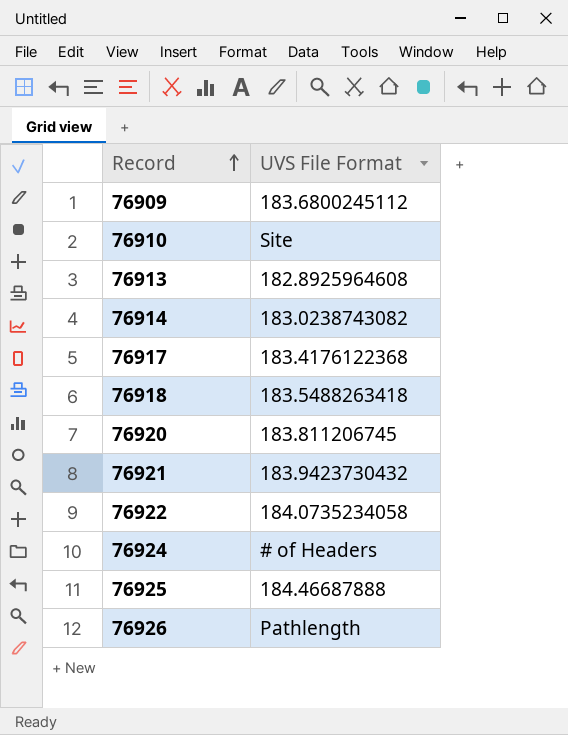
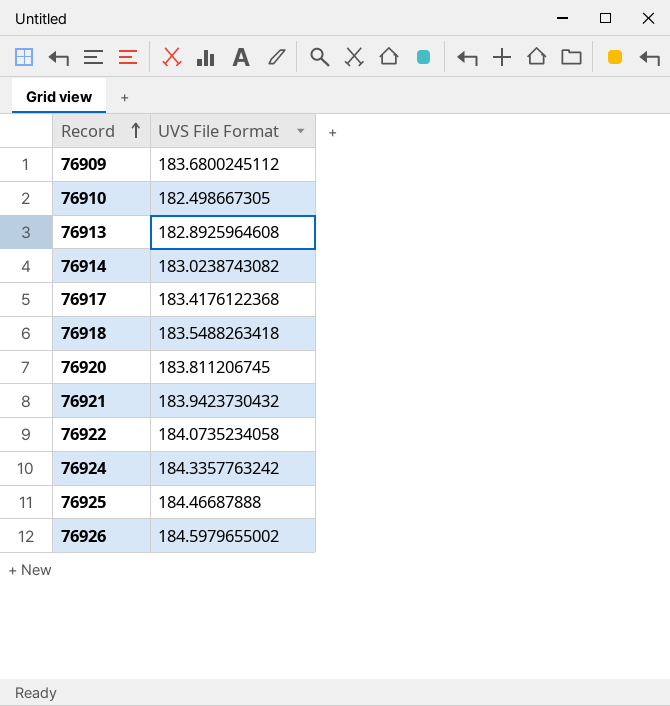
76910 | UVS File Format: Site -> 182.498667305
76924 | UVS File Format: # of Headers -> 184.3357763242
76926 | UVS File Format: Pathlength -> 184.5979655002

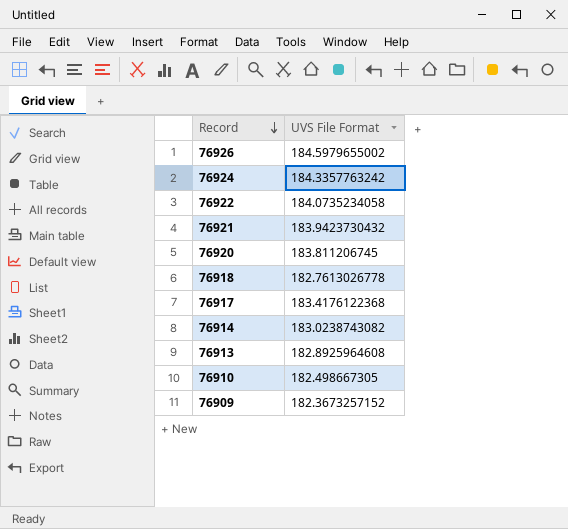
row order: Record ascending -> Record descending
row 76925: 184.46687888 -> none
76918 | UVS File Format: 183.5488263418 -> 182.7613026778
76909 | UVS File Format: 183.6800245112 -> 182.3673257152

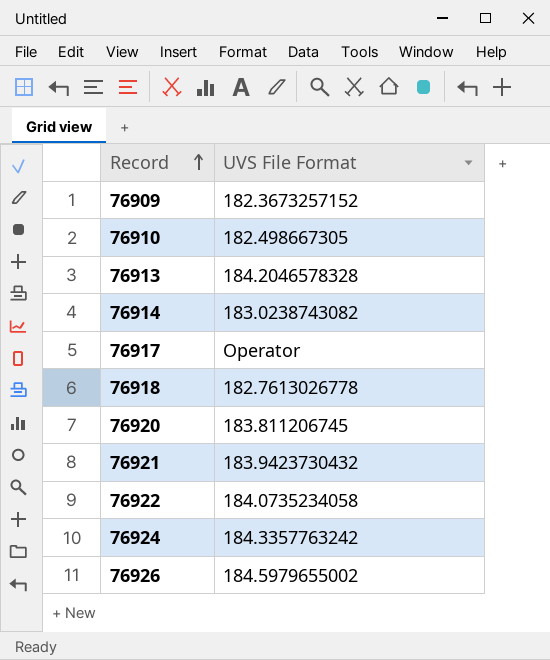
row order: Record descending -> Record ascending
76913 | UVS File Format: 182.8925964608 -> 184.2046578328
76917 | UVS File Format: 183.4176122368 -> Operator

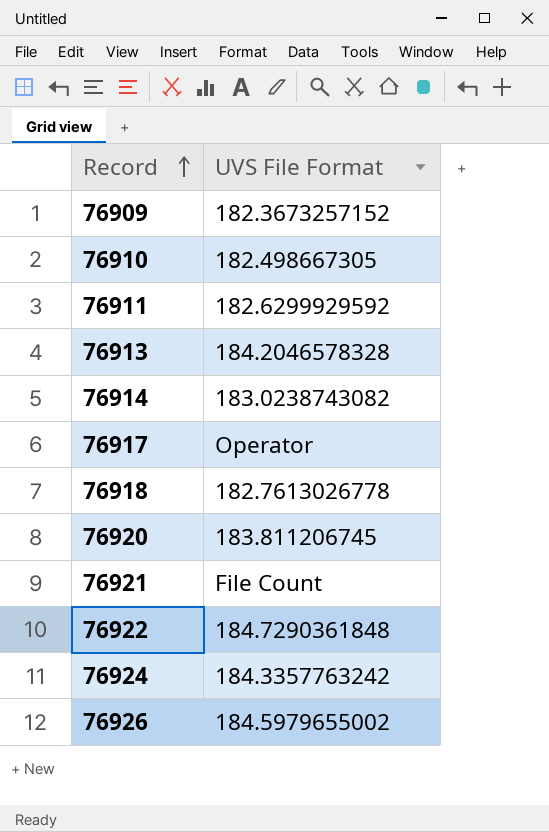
row 76911: none -> 182.6299929592
76921 | UVS File Format: 183.9423730432 -> File Count
76922 | UVS File Format: 184.0735234058 -> 184.7290361848

